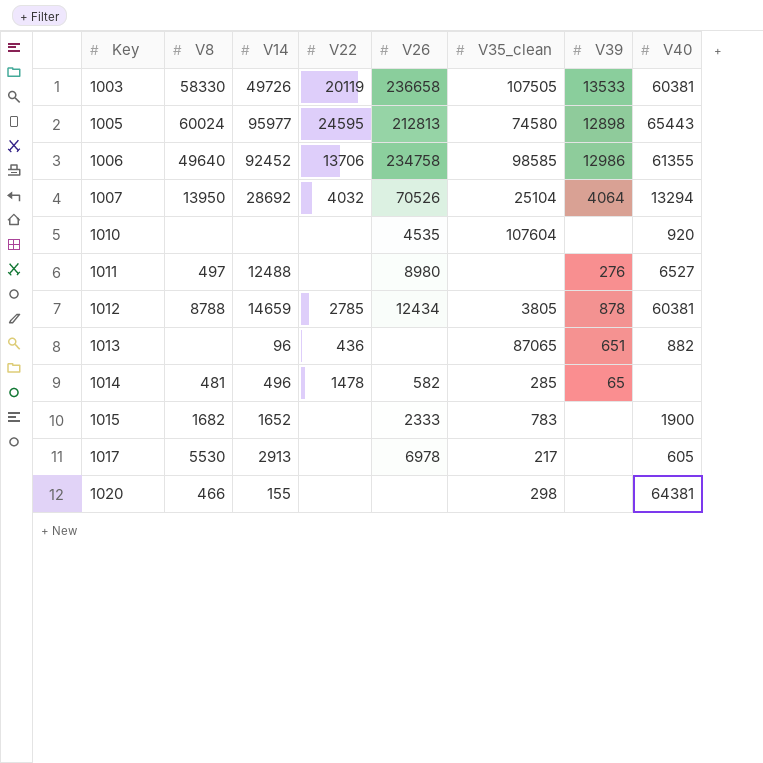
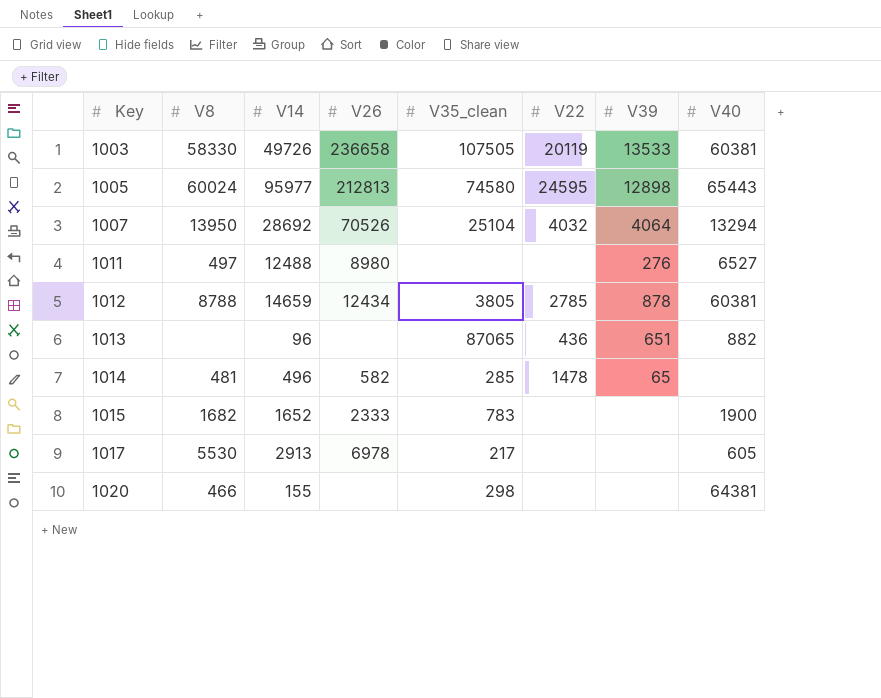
column V22 | position: 4 -> 6
row 1006: 49640 | 92452 | 13706 | 234758 | 98585 | 12986 | 61355 -> none
row 1010: none | none | none | 4535 | 107604 | none | 920 -> none

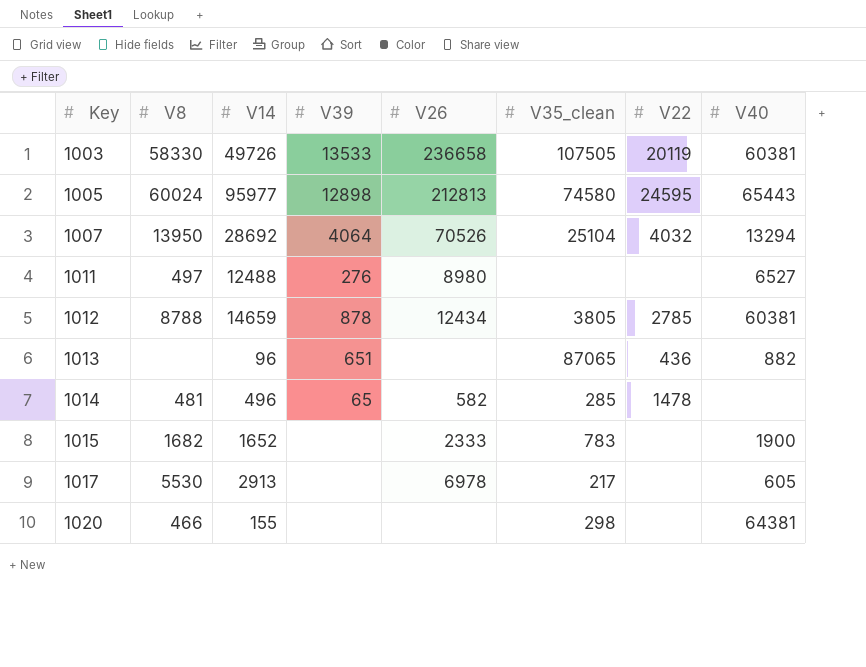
column V39 | position: 7 -> 4

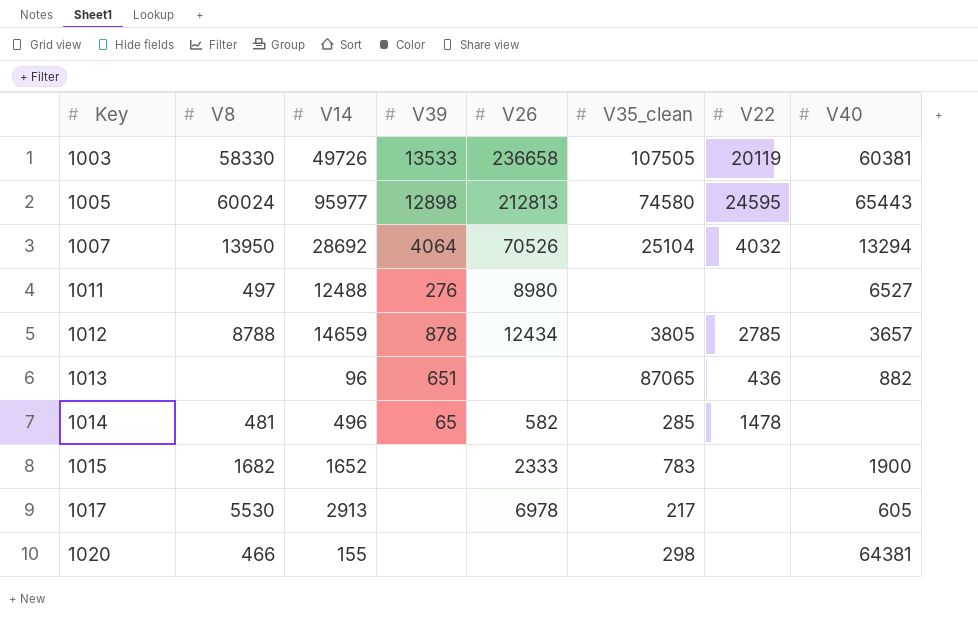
1012 | V40: 60381 -> 3657

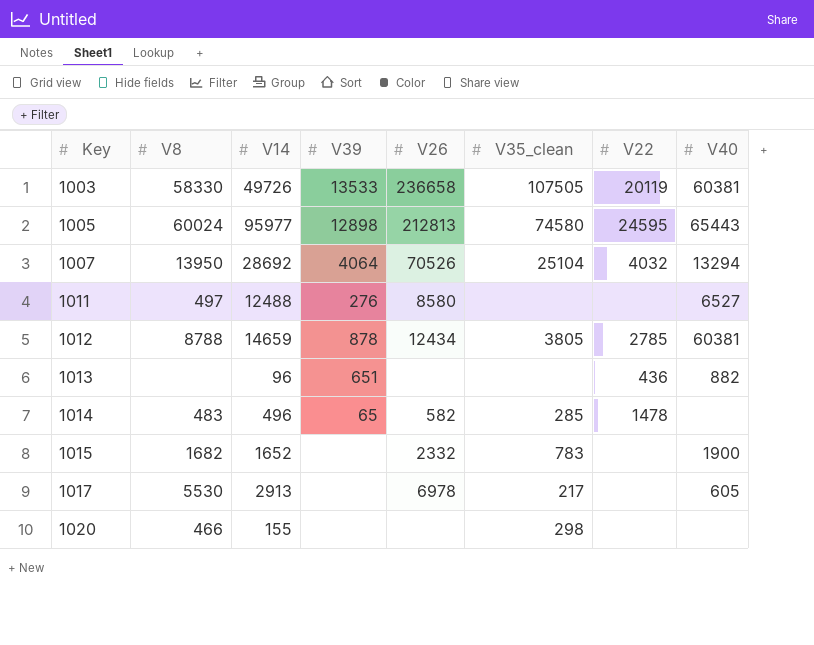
1011 | V26: 8980 -> 8580
1012 | V40: 3657 -> 60381
1013 | V35_clean: 87065 -> none
1014 | V8: 481 -> 483
1015 | V26: 2333 -> 2332
1020 | V40: 64381 -> none

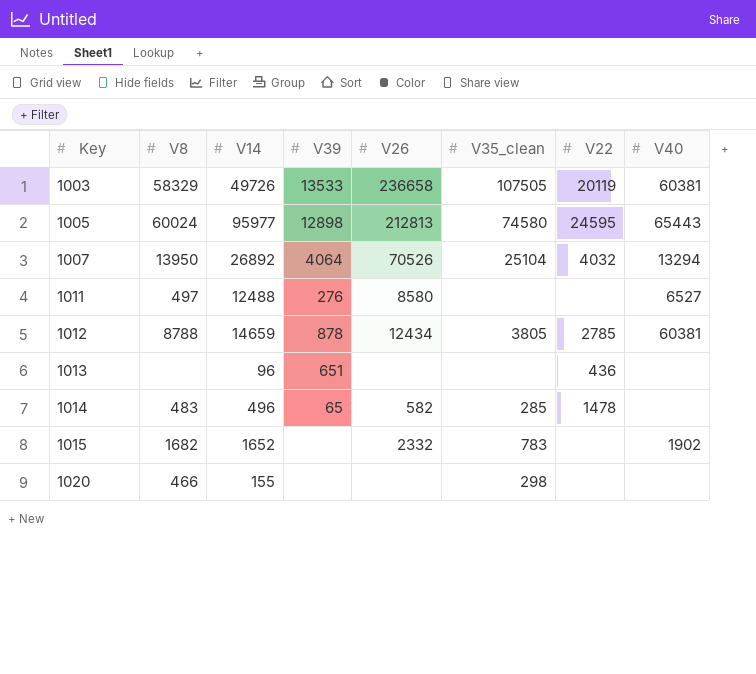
row 1017: 5530 | 2913 | none | 6978 | 217 | none | 605 -> none
1003 | V8: 58330 -> 58329
1007 | V14: 28692 -> 26892
1013 | V40: 882 -> none
1015 | V40: 1900 -> 1902

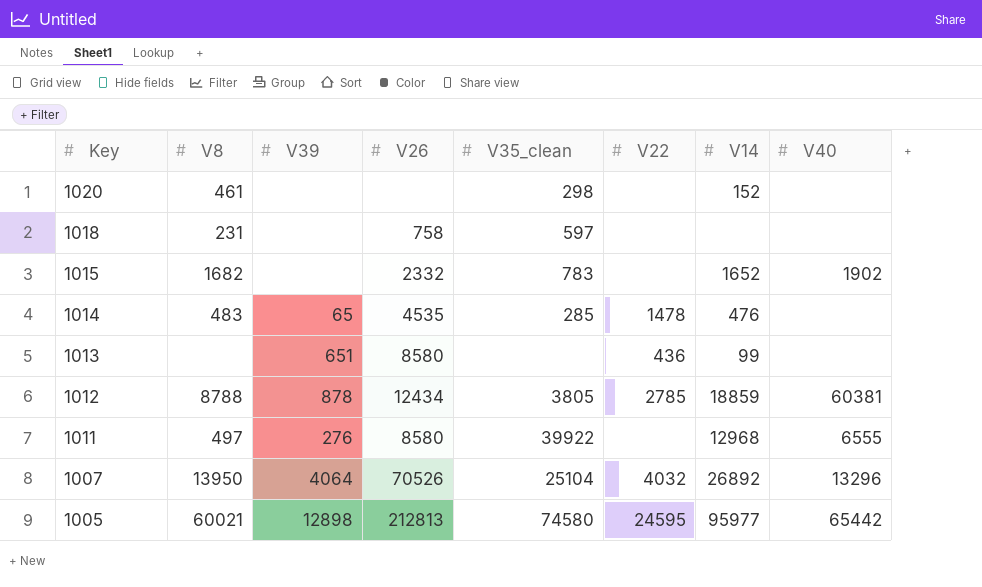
row order: Key ascending -> Key descending
column V14 | position: 3 -> 7
row 1003: 58329 | 49726 | 13533 | 236658 | 107505 | 20119 | 60381 -> none
1020 | V8: 466 -> 461
1020 | V14: 155 -> 152
row 1018: none -> 231 | none | 758 | 597 | none | none | none
1014 | V26: 582 -> 4535
1014 | V14: 496 -> 476
1013 | V26: none -> 8580
1013 | V14: 96 -> 99
1012 | V14: 14659 -> 18859
1011 | V35_clean: none -> 39922
1011 | V14: 12488 -> 12968
1011 | V40: 6527 -> 6555
1007 | V40: 13294 -> 13296
1005 | V8: 60024 -> 60021
1005 | V40: 65443 -> 65442

